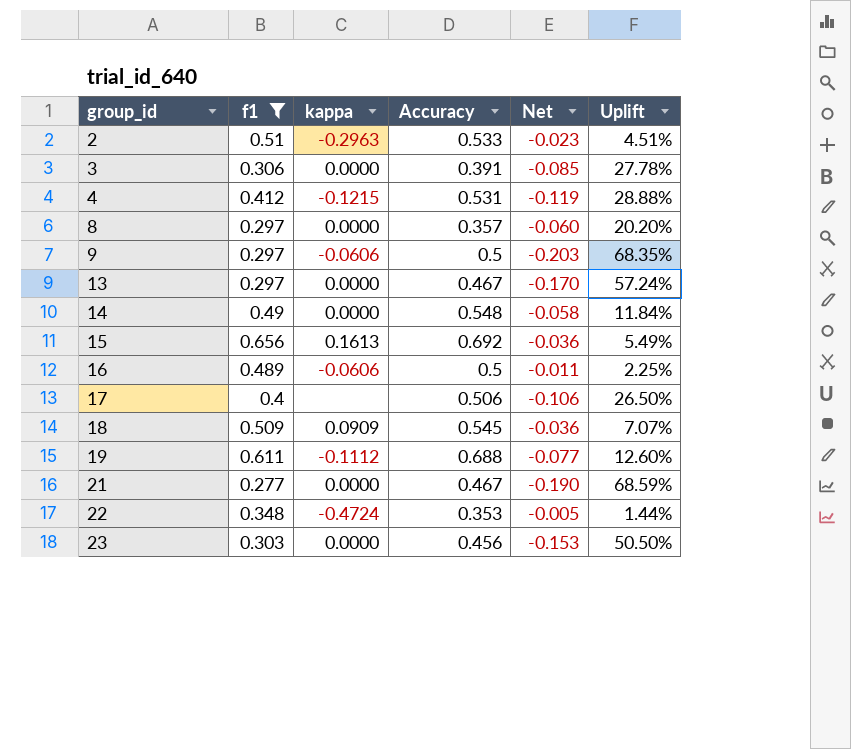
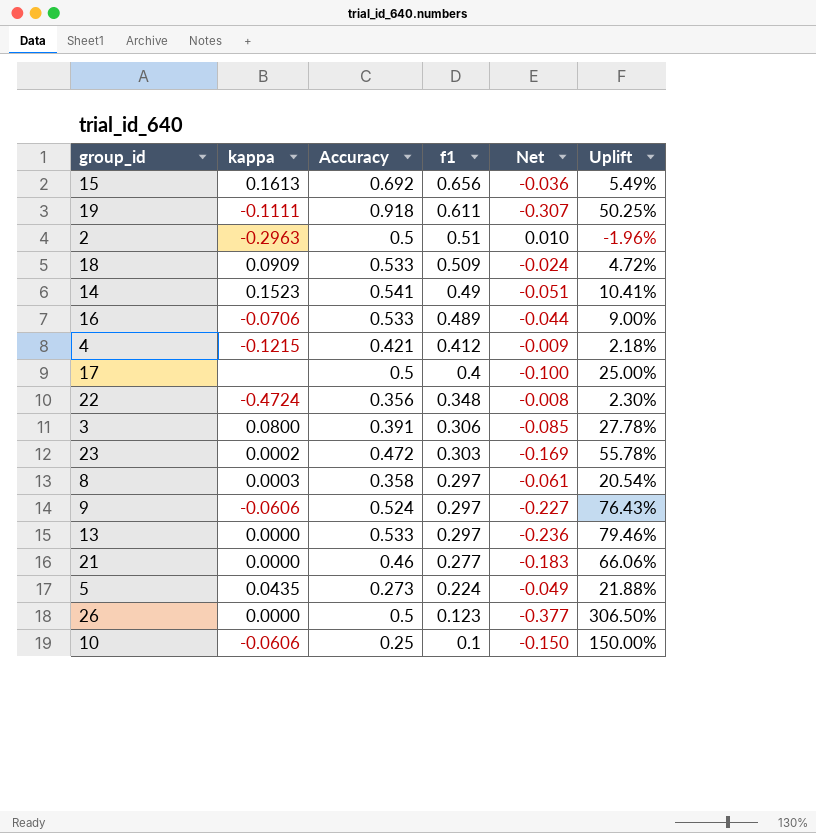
filter: f1 >= 0.277 -> none
row order: group_id ascending -> f1 descending
column f1 | position: 2 -> 4
19 | kappa: -0.1112 -> -0.1111
19 | Accuracy: 0.688 -> 0.918
19 | Net: -0.077 -> -0.307
19 | Uplift: 12.60% -> 50.25%
2 | Accuracy: 0.533 -> 0.5
2 | Net: -0.023 -> 0.010
2 | Uplift: 4.51% -> -1.96%
18 | Accuracy: 0.545 -> 0.533
18 | Net: -0.036 -> -0.024
18 | Uplift: 7.07% -> 4.72%
14 | kappa: 0.0000 -> 0.1523
14 | Accuracy: 0.548 -> 0.541
14 | Net: -0.058 -> -0.051
14 | Uplift: 11.84% -> 10.41%
16 | kappa: -0.0606 -> -0.0706
16 | Accuracy: 0.5 -> 0.533
16 | Net: -0.011 -> -0.044
16 | Uplift: 2.25% -> 9.00%
4 | Accuracy: 0.531 -> 0.421
4 | Net: -0.119 -> -0.009
4 | Uplift: 28.88% -> 2.18%
17 | Accuracy: 0.506 -> 0.5
17 | Net: -0.106 -> -0.100
17 | Uplift: 26.50% -> 25.00%
22 | Accuracy: 0.353 -> 0.356
22 | Net: -0.005 -> -0.008
22 | Uplift: 1.44% -> 2.30%
3 | kappa: 0.0000 -> 0.0800
23 | kappa: 0.0000 -> 0.0002
23 | Accuracy: 0.456 -> 0.472
23 | Net: -0.153 -> -0.169
23 | Uplift: 50.50% -> 55.78%
8 | kappa: 0.0000 -> 0.0003
8 | Accuracy: 0.357 -> 0.358
8 | Net: -0.060 -> -0.061
8 | Uplift: 20.20% -> 20.54%
9 | Accuracy: 0.5 -> 0.524
9 | Net: -0.203 -> -0.227
9 | Uplift: 68.35% -> 76.43%
13 | Accuracy: 0.467 -> 0.533
13 | Net: -0.170 -> -0.236
13 | Uplift: 57.24% -> 79.46%
21 | Accuracy: 0.467 -> 0.46
21 | Net: -0.190 -> -0.183
21 | Uplift: 68.59% -> 66.06%

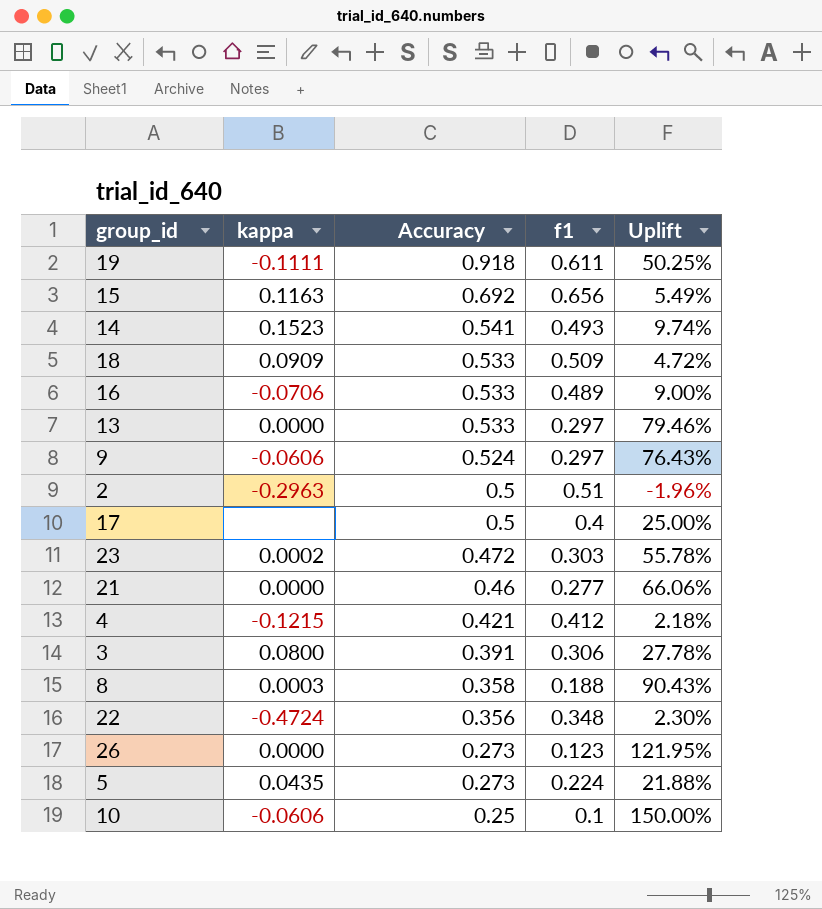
row order: f1 descending -> Accuracy descending
column Net | formula: [f1] - [Accuracy] -> none
15 | kappa: 0.1613 -> 0.1163
14 | f1: 0.49 -> 0.493
14 | Uplift: 10.41% -> 9.74%
8 | f1: 0.297 -> 0.188
8 | Uplift: 20.54% -> 90.43%
26 | Accuracy: 0.5 -> 0.273
26 | Uplift: 306.50% -> 121.95%

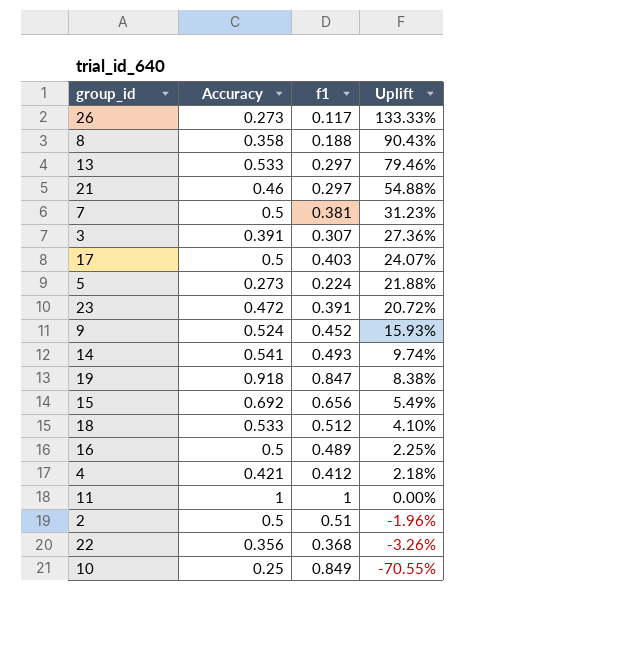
row order: Accuracy descending -> Uplift descending
column kappa | position: 2 -> none
26 | f1: 0.123 -> 0.117
26 | Uplift: 121.95% -> 133.33%
21 | f1: 0.277 -> 0.297
21 | Uplift: 66.06% -> 54.88%
row 7: none -> 0.5 | 0.381 | 31.23%
3 | f1: 0.306 -> 0.307
3 | Uplift: 27.78% -> 27.36%
17 | f1: 0.4 -> 0.403
17 | Uplift: 25.00% -> 24.07%
23 | f1: 0.303 -> 0.391
23 | Uplift: 55.78% -> 20.72%
9 | f1: 0.297 -> 0.452
9 | Uplift: 76.43% -> 15.93%
19 | f1: 0.611 -> 0.847
19 | Uplift: 50.25% -> 8.38%
18 | f1: 0.509 -> 0.512
18 | Uplift: 4.72% -> 4.10%
16 | Accuracy: 0.533 -> 0.5
16 | Uplift: 9.00% -> 2.25%
row 11: none -> 1 | 1 | 0.00%
22 | f1: 0.348 -> 0.368
22 | Uplift: 2.30% -> -3.26%
10 | f1: 0.1 -> 0.849
10 | Uplift: 150.00% -> -70.55%

